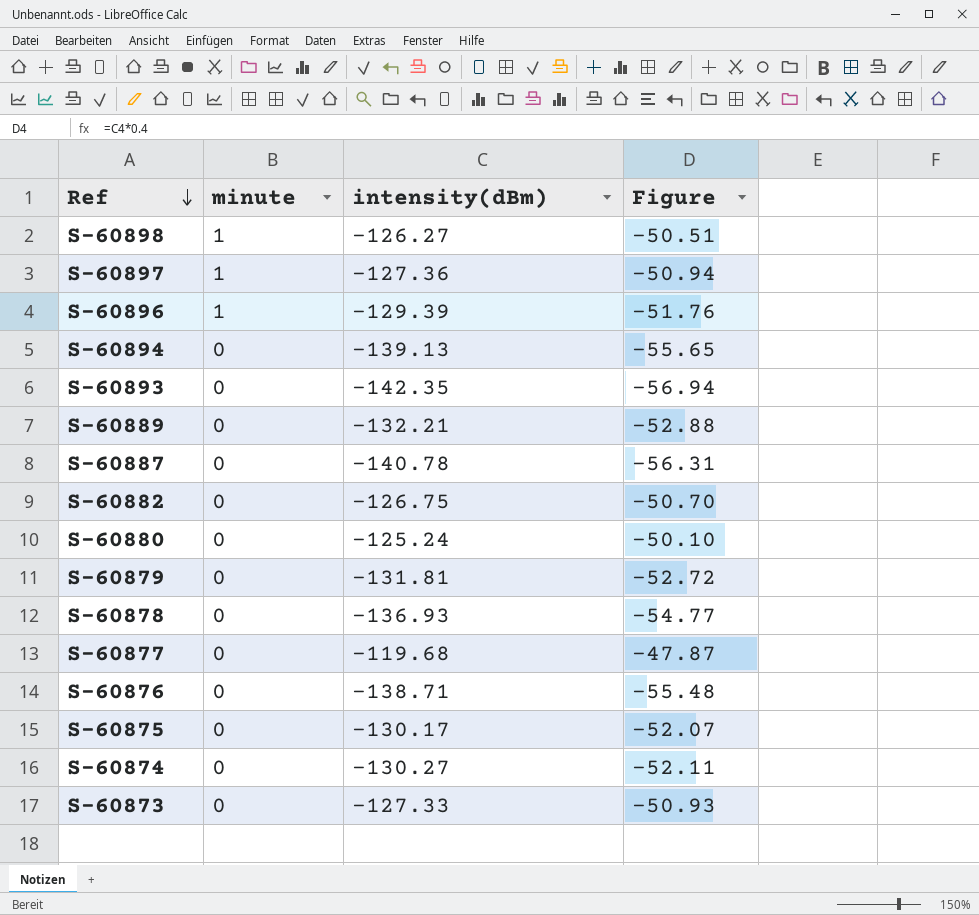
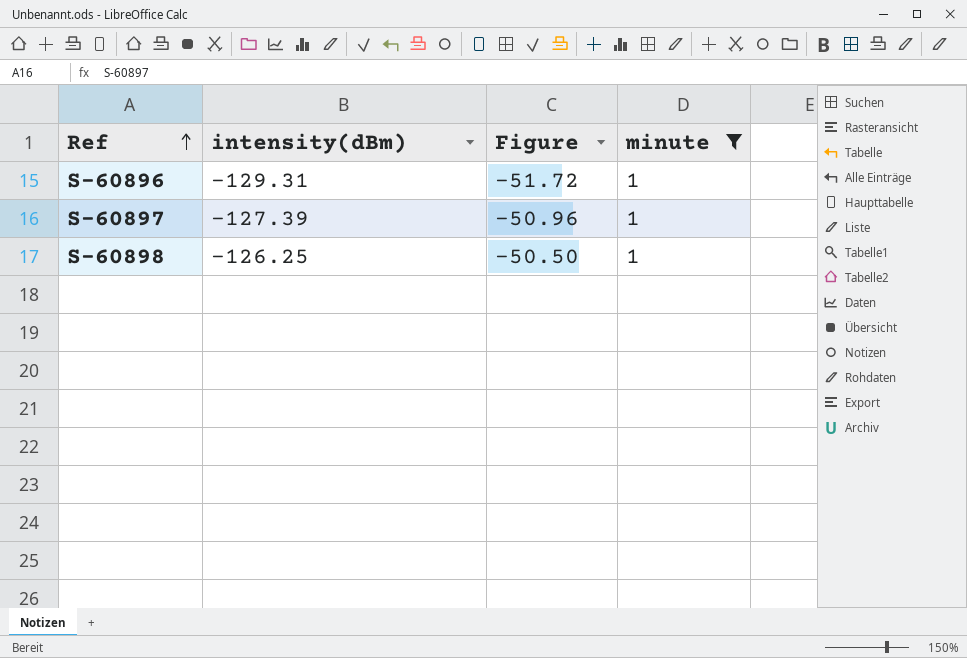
filter: none -> minute = 1
row order: Ref descending -> Ref ascending
column minute | position: 2 -> 4
S-60896 | intensity(dBm): -129.39 -> -129.31
S-60896 | Figure: -51.76 -> -51.72
S-60897 | intensity(dBm): -127.36 -> -127.39
S-60897 | Figure: -50.94 -> -50.96
S-60898 | intensity(dBm): -126.27 -> -126.25
S-60898 | Figure: -50.51 -> -50.50

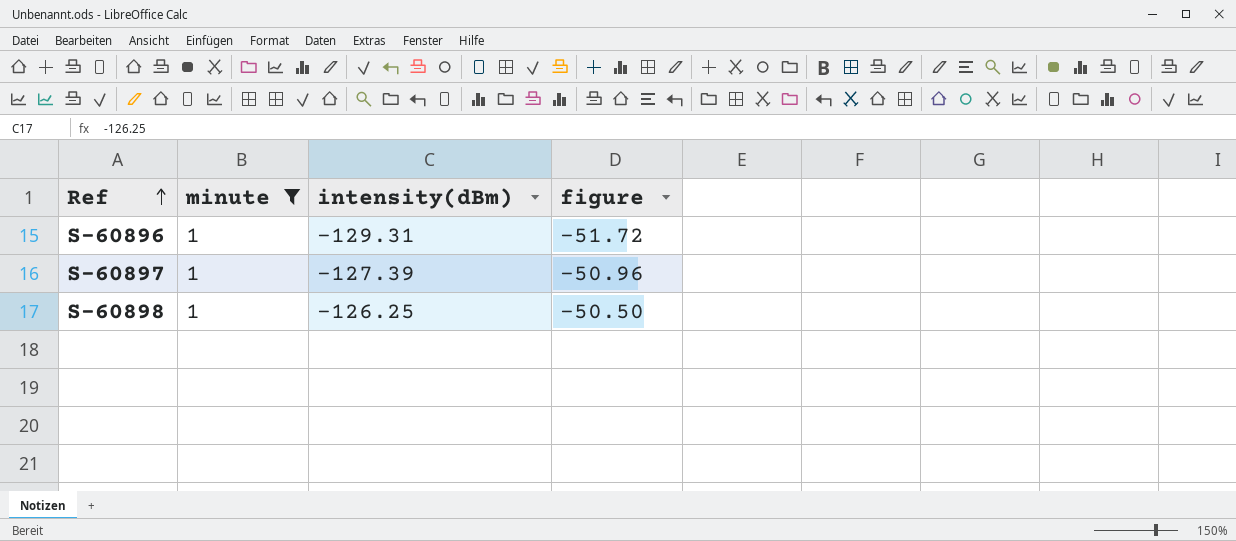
column minute | position: 4 -> 2
column name: Figure -> figure

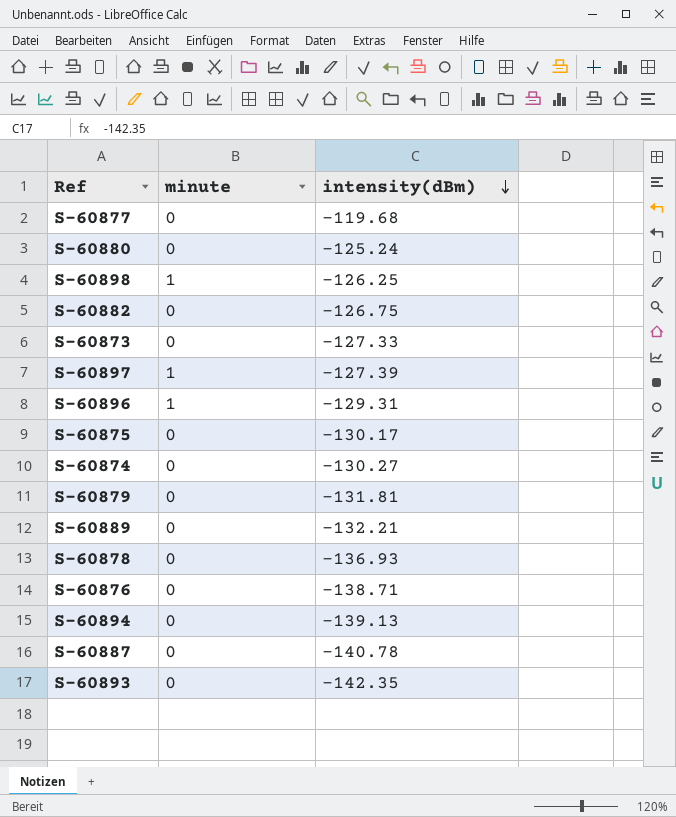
filter: minute = 1 -> none
row order: Ref ascending -> intensity(dBm) descending
column figure | formula: [intensity(dBm)] * 0.4 -> none

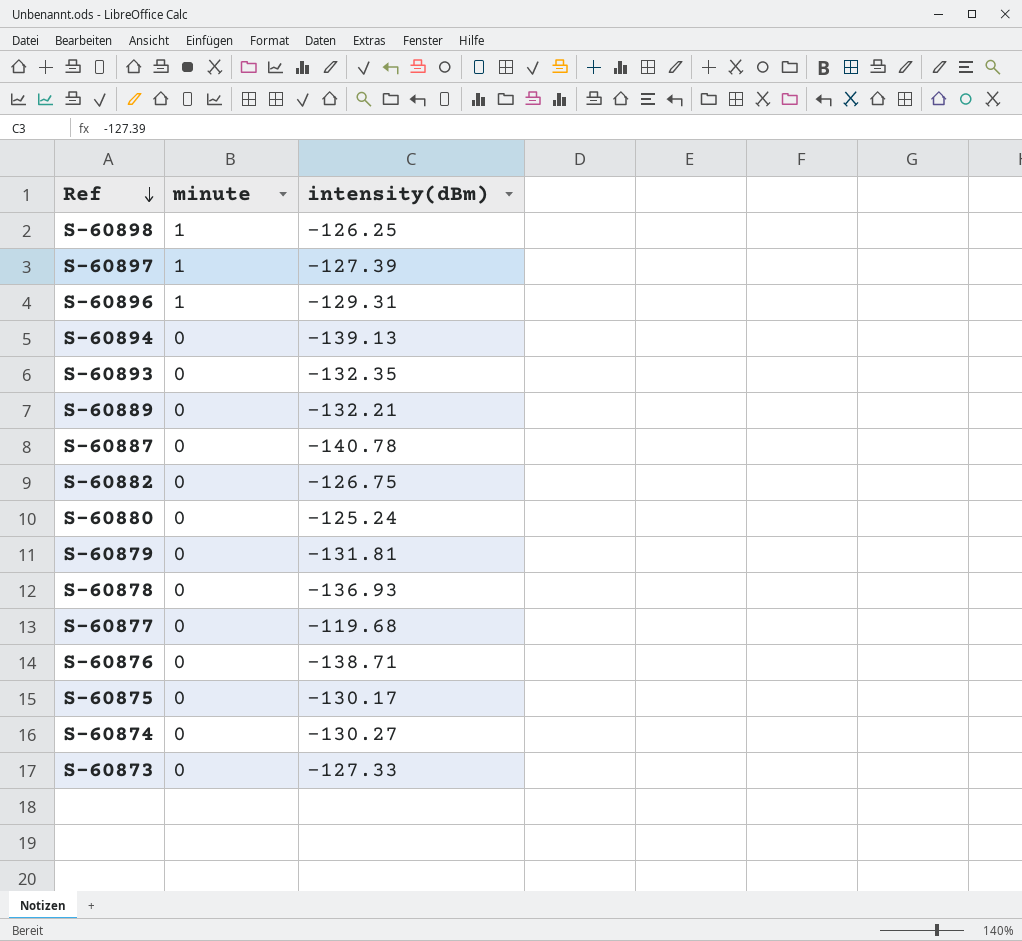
row order: intensity(dBm) descending -> Ref descending
S-60893 | intensity(dBm): -142.35 -> -132.35

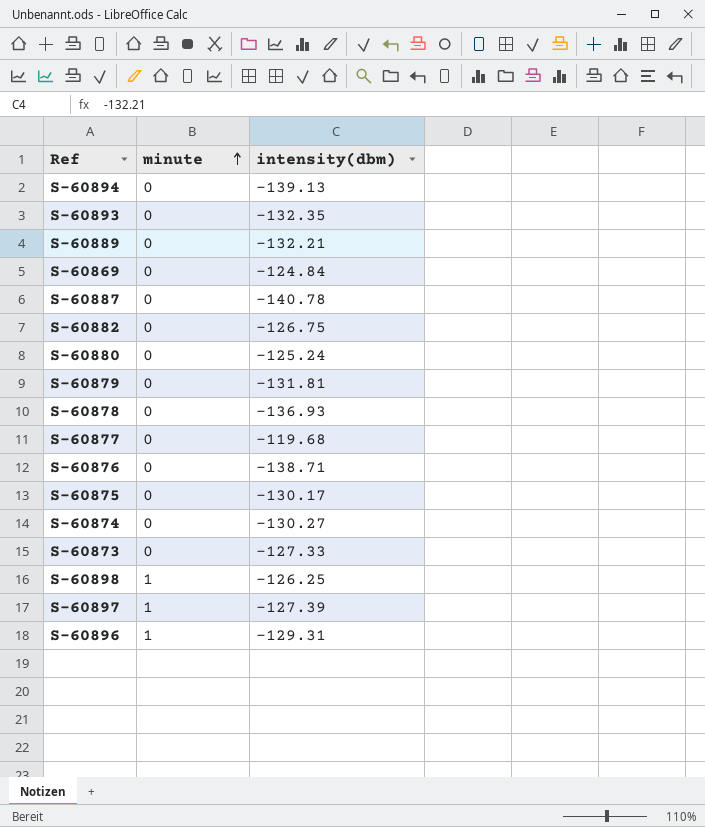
row order: Ref descending -> minute ascending
column name: intensity(dBm) -> intensity(dbm)
row S-60869: none -> 0 | -124.84

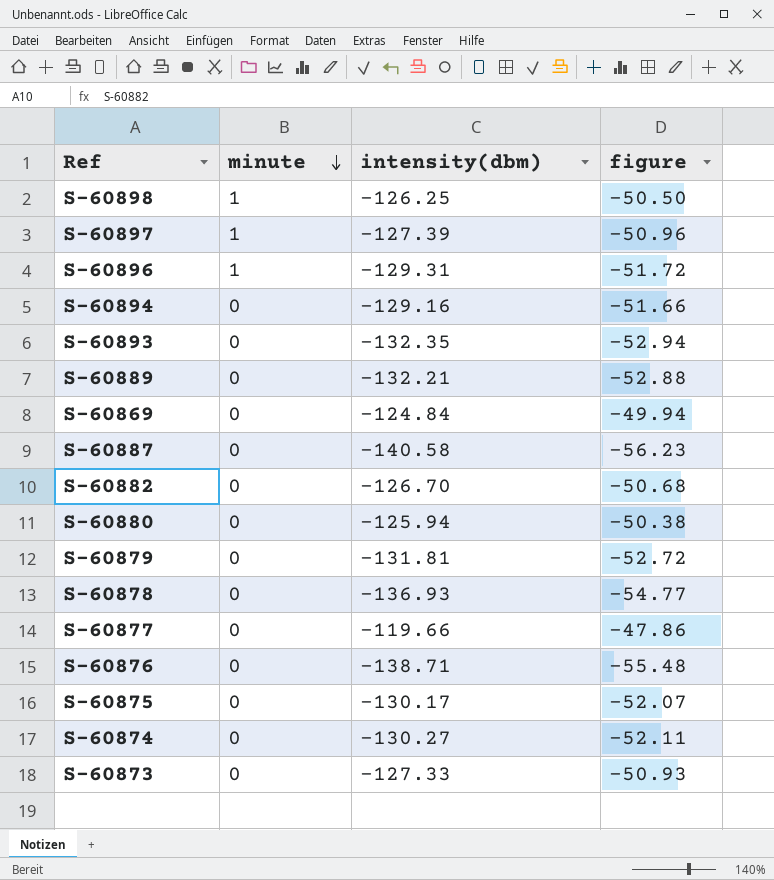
row order: minute ascending -> minute descending
column figure | formula: none -> [intensity(dbm)] * 0.4
S-60894 | intensity(dbm): -139.13 -> -129.16
S-60887 | intensity(dbm): -140.78 -> -140.58
S-60882 | intensity(dbm): -126.75 -> -126.70
S-60880 | intensity(dbm): -125.24 -> -125.94
S-60877 | intensity(dbm): -119.68 -> -119.66

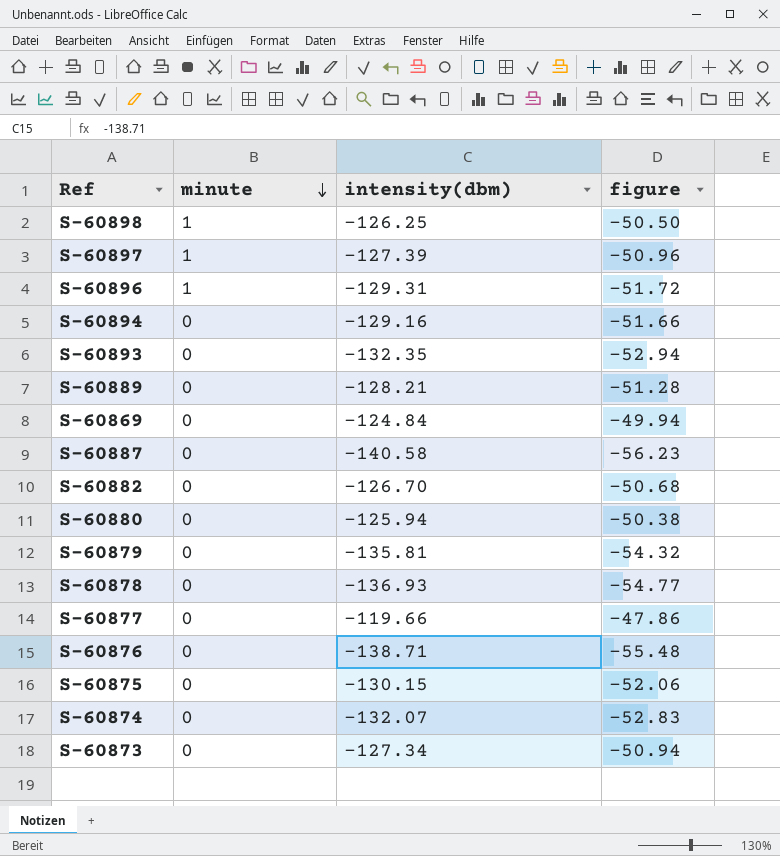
S-60889 | intensity(dbm): -132.21 -> -128.21
S-60889 | figure: -52.88 -> -51.28
S-60879 | intensity(dbm): -131.81 -> -135.81
S-60879 | figure: -52.72 -> -54.32
S-60875 | intensity(dbm): -130.17 -> -130.15
S-60875 | figure: -52.07 -> -52.06
S-60874 | intensity(dbm): -130.27 -> -132.07
S-60874 | figure: -52.11 -> -52.83
S-60873 | intensity(dbm): -127.33 -> -127.34
S-60873 | figure: -50.93 -> -50.94

